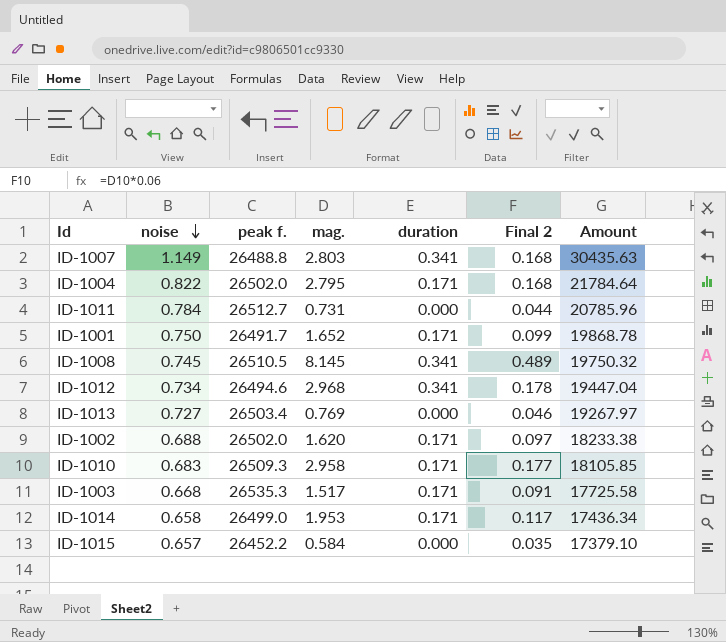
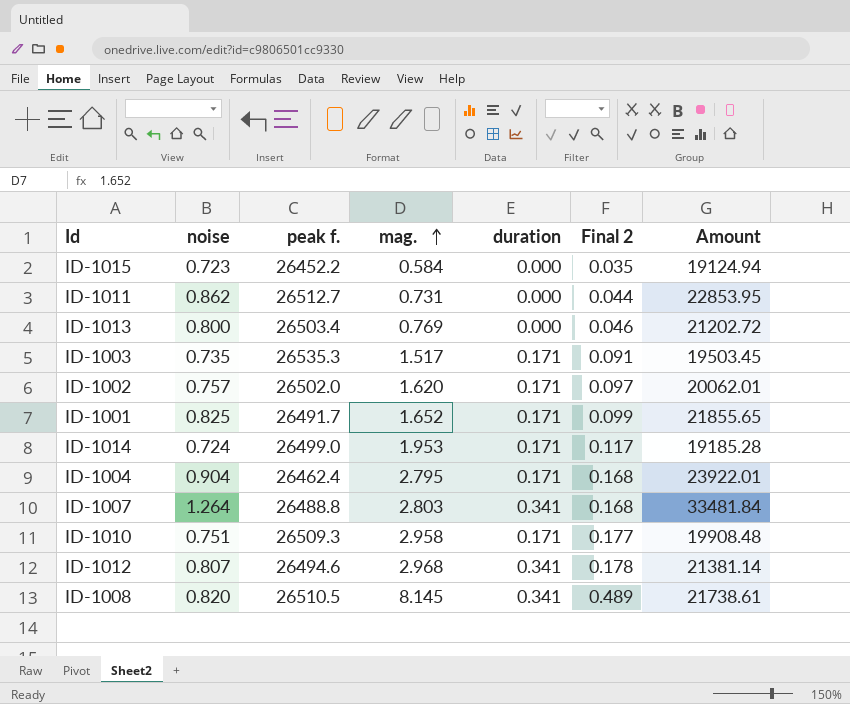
row order: noise descending -> mag. ascending
ID-1015 | noise: 0.657 -> 0.723
ID-1015 | Amount: 17379.10 -> 19124.94
ID-1011 | noise: 0.784 -> 0.862
ID-1011 | Amount: 20785.96 -> 22853.95
ID-1013 | noise: 0.727 -> 0.800
ID-1013 | Amount: 19267.97 -> 21202.72
ID-1003 | noise: 0.668 -> 0.735
ID-1003 | Amount: 17725.58 -> 19503.45
ID-1002 | noise: 0.688 -> 0.757
ID-1002 | Amount: 18233.38 -> 20062.01
ID-1001 | noise: 0.750 -> 0.825
ID-1001 | Amount: 19868.78 -> 21855.65
ID-1014 | noise: 0.658 -> 0.724
ID-1014 | Amount: 17436.34 -> 19185.28
ID-1004 | noise: 0.822 -> 0.904
ID-1004 | peak f.: 26502.0 -> 26462.4
ID-1004 | Amount: 21784.64 -> 23922.01
ID-1007 | noise: 1.149 -> 1.264
ID-1007 | Amount: 30435.63 -> 33481.84
ID-1010 | noise: 0.683 -> 0.751
ID-1010 | Amount: 18105.85 -> 19908.48
ID-1012 | noise: 0.734 -> 0.807
ID-1012 | Amount: 19447.04 -> 21381.14
ID-1008 | noise: 0.745 -> 0.820
ID-1008 | Amount: 19750.32 -> 21738.61

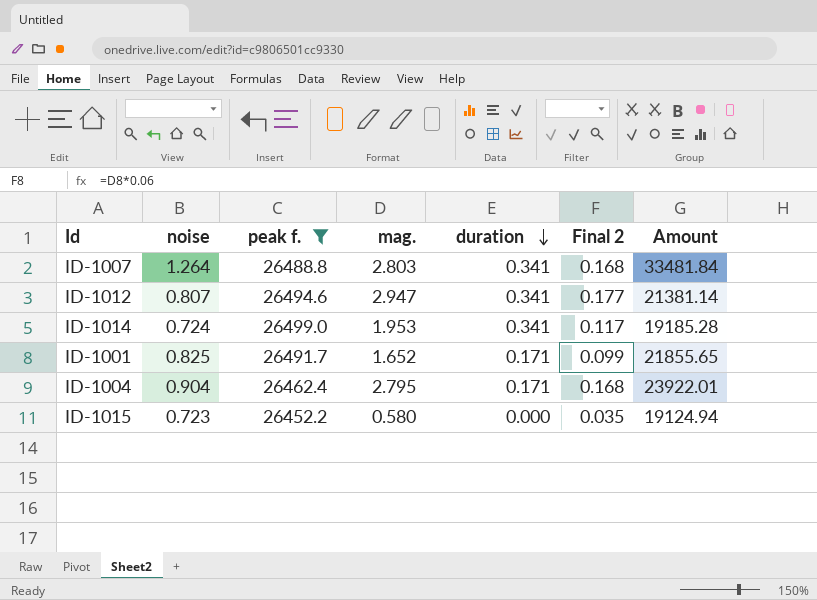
filter: none -> peak f. <= 26499.0
row order: mag. ascending -> duration descending
ID-1012 | mag.: 2.968 -> 2.947
ID-1012 | Final 2: 0.178 -> 0.177
ID-1014 | duration: 0.171 -> 0.341
ID-1015 | mag.: 0.584 -> 0.580

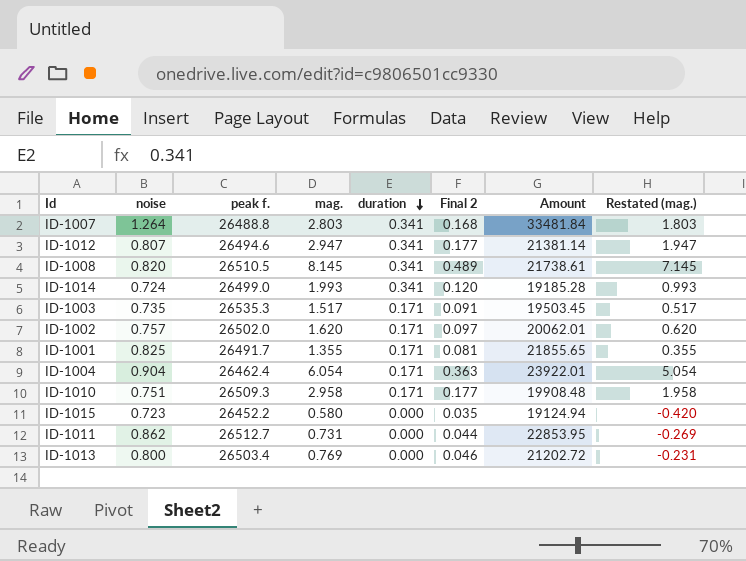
filter: peak f. <= 26499.0 -> none
column Restated (mag.) | formula: none -> [mag.] - 1
ID-1014 | mag.: 1.953 -> 1.993
ID-1014 | Final 2: 0.117 -> 0.120
ID-1001 | mag.: 1.652 -> 1.355
ID-1001 | Final 2: 0.099 -> 0.081
ID-1004 | mag.: 2.795 -> 6.054
ID-1004 | Final 2: 0.168 -> 0.363

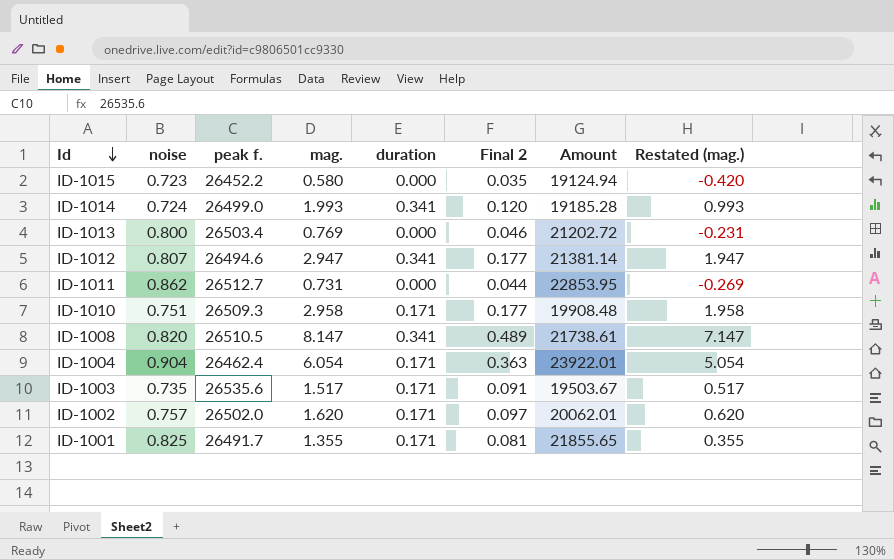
row order: duration descending -> Id descending
row ID-1007: 1.264 | 26488.8 | 2.803 | 0.341 | 0.168 | 33481.84 | 1.803 -> none
ID-1008 | mag.: 8.145 -> 8.147
ID-1008 | Restated (mag.): 7.145 -> 7.147
ID-1003 | peak f.: 26535.3 -> 26535.6
ID-1003 | Amount: 19503.45 -> 19503.67

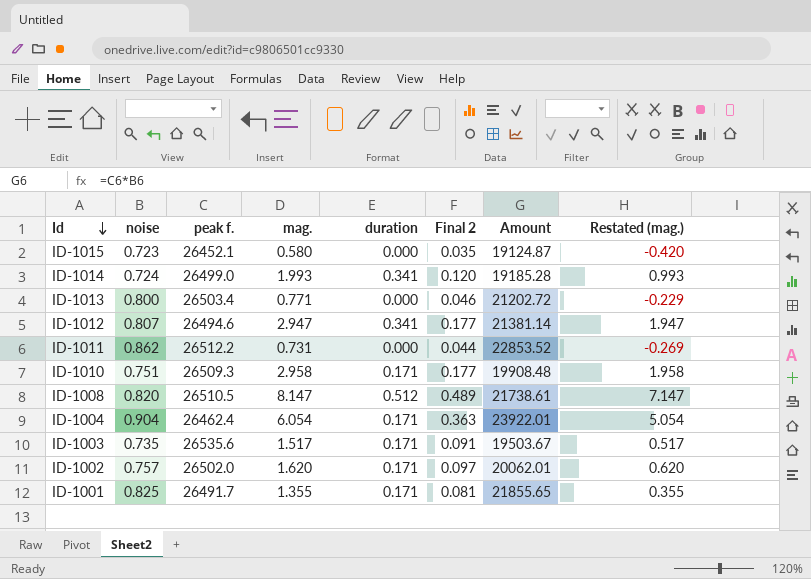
ID-1015 | peak f.: 26452.2 -> 26452.1
ID-1015 | Amount: 19124.94 -> 19124.87
ID-1013 | mag.: 0.769 -> 0.771
ID-1013 | Restated (mag.): -0.231 -> -0.229
ID-1011 | peak f.: 26512.7 -> 26512.2
ID-1011 | Amount: 22853.95 -> 22853.52
ID-1008 | duration: 0.341 -> 0.512

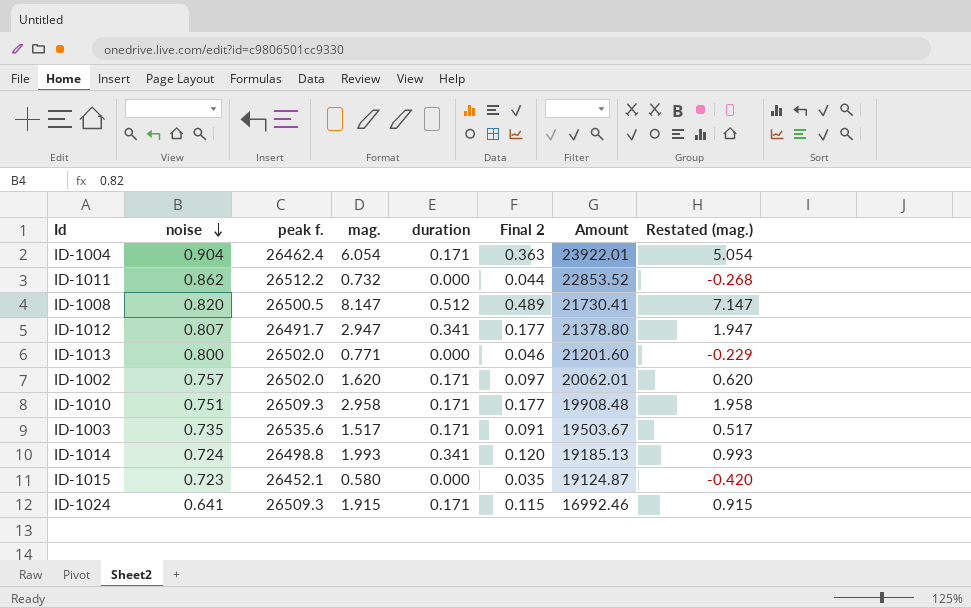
row order: Id descending -> noise descending
row ID-1001: 0.825 | 26491.7 | 1.355 | 0.171 | 0.081 | 21855.65 | 0.355 -> none
ID-1011 | mag.: 0.731 -> 0.732
ID-1011 | Restated (mag.): -0.269 -> -0.268
ID-1008 | peak f.: 26510.5 -> 26500.5
ID-1008 | Amount: 21738.61 -> 21730.41
ID-1012 | peak f.: 26494.6 -> 26491.7
ID-1012 | Amount: 21381.14 -> 21378.80
ID-1013 | peak f.: 26503.4 -> 26502.0
ID-1013 | Amount: 21202.72 -> 21201.60
ID-1014 | peak f.: 26499.0 -> 26498.8
ID-1014 | Amount: 19185.28 -> 19185.13
row ID-1024: none -> 0.641 | 26509.3 | 1.915 | 0.171 | 0.115 | 16992.46 | 0.915

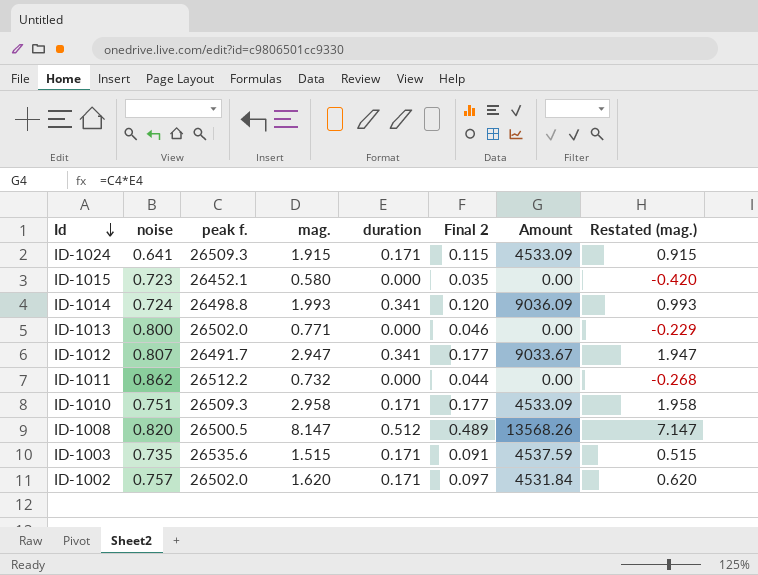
row order: noise descending -> Id descending
column Amount | formula: [noise] * [peak f.] -> [peak f.] * [duration]
row ID-1004: 0.904 | 26462.4 | 6.054 | 0.171 | 0.363 | 23922.01 | 5.054 -> none
ID-1003 | mag.: 1.517 -> 1.515
ID-1003 | Restated (mag.): 0.517 -> 0.515

